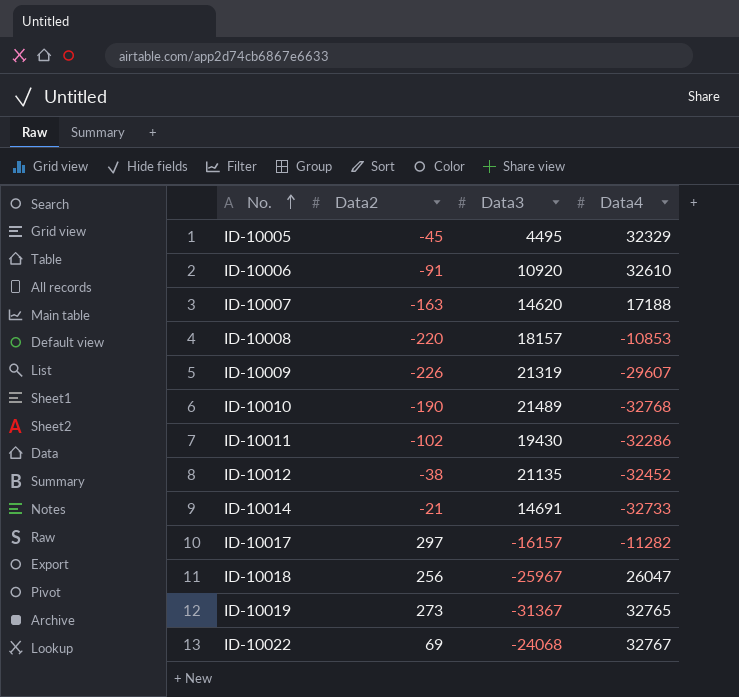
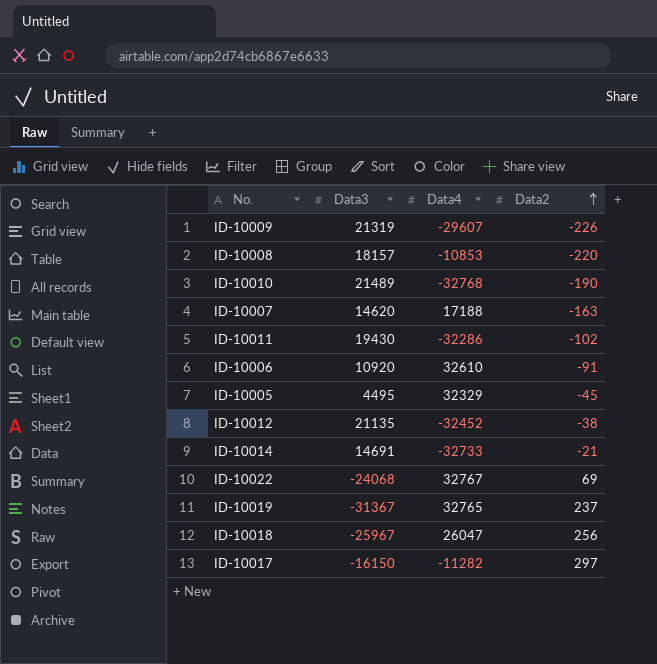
row order: No. ascending -> Data2 ascending
column Data2 | position: 2 -> 4
ID-10019 | Data2: 273 -> 237
ID-10017 | Data3: -16157 -> -16150

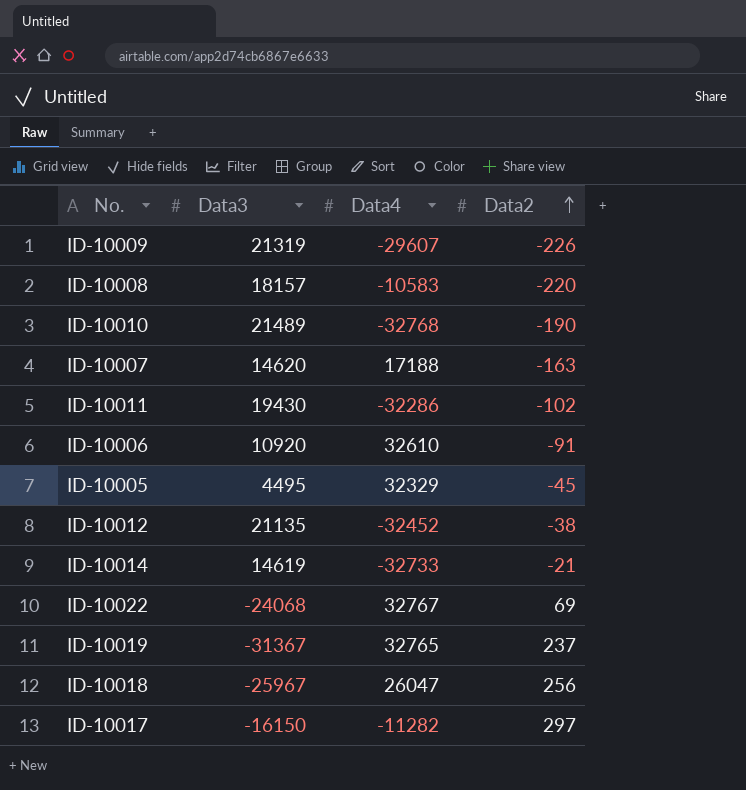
ID-10008 | Data4: -10853 -> -10583
ID-10014 | Data3: 14691 -> 14619

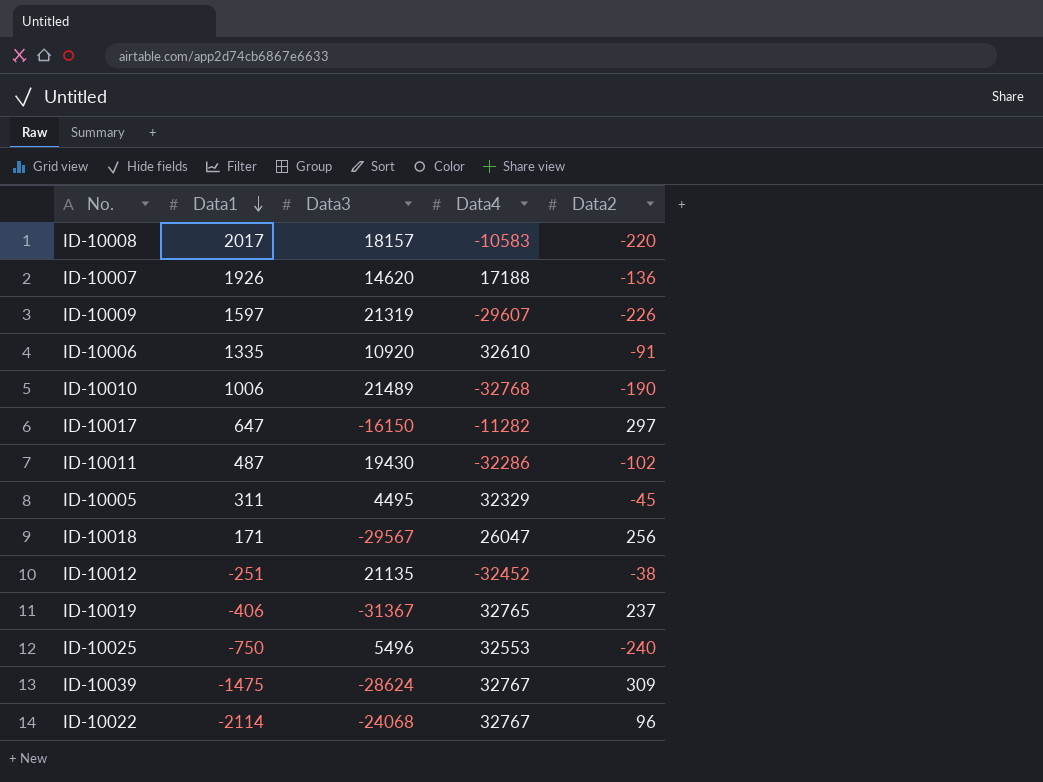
row order: Data2 ascending -> Data1 descending
column Data1 | position: none -> 2
row ID-10014: 14619 | -32733 | -21 -> none
ID-10007 | Data2: -163 -> -136
ID-10018 | Data3: -25967 -> -29567
row ID-10025: none -> -750 | 5496 | 32553 | -240
row ID-10039: none -> -1475 | -28624 | 32767 | 309
ID-10022 | Data2: 69 -> 96

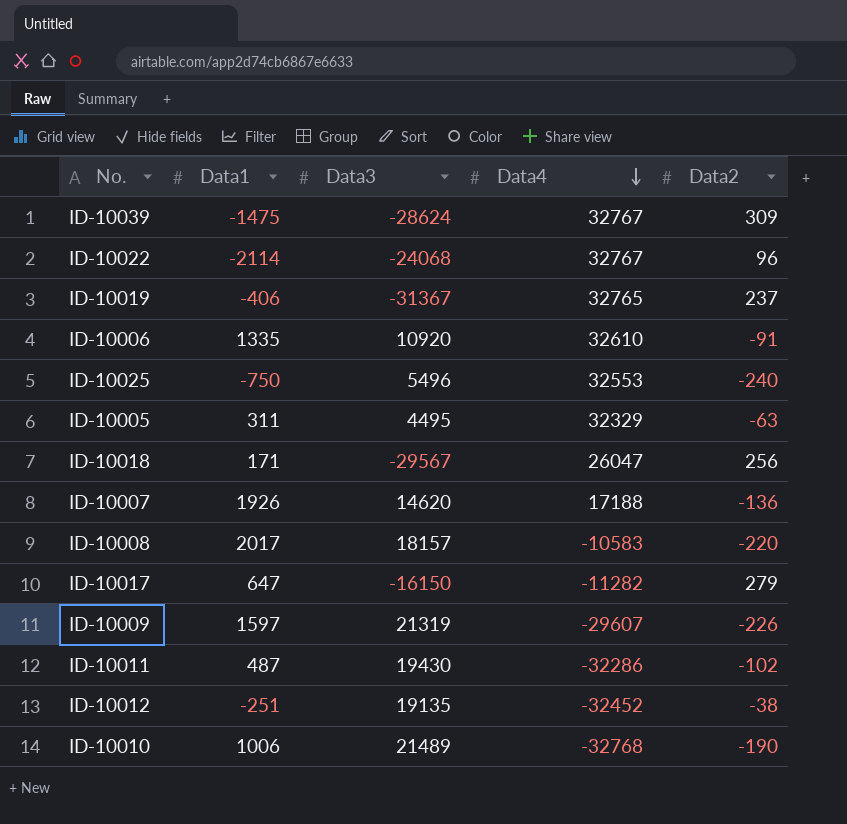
row order: Data1 descending -> Data4 descending
ID-10005 | Data2: -45 -> -63
ID-10017 | Data2: 297 -> 279
ID-10012 | Data3: 21135 -> 19135

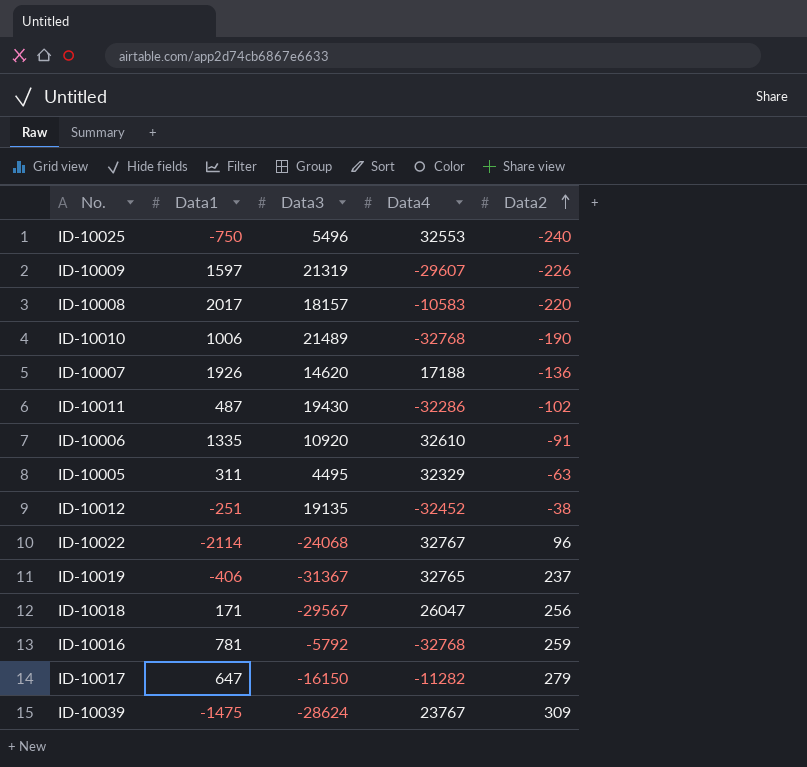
row order: Data4 descending -> Data2 ascending
row ID-10016: none -> 781 | -5792 | -32768 | 259
ID-10039 | Data4: 32767 -> 23767

